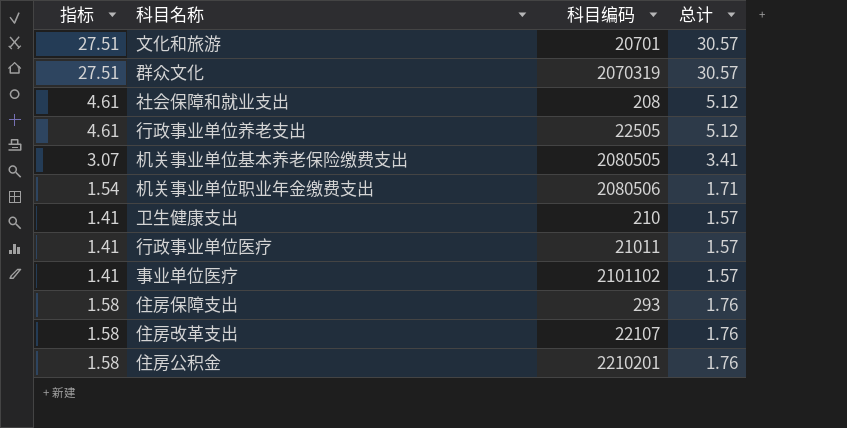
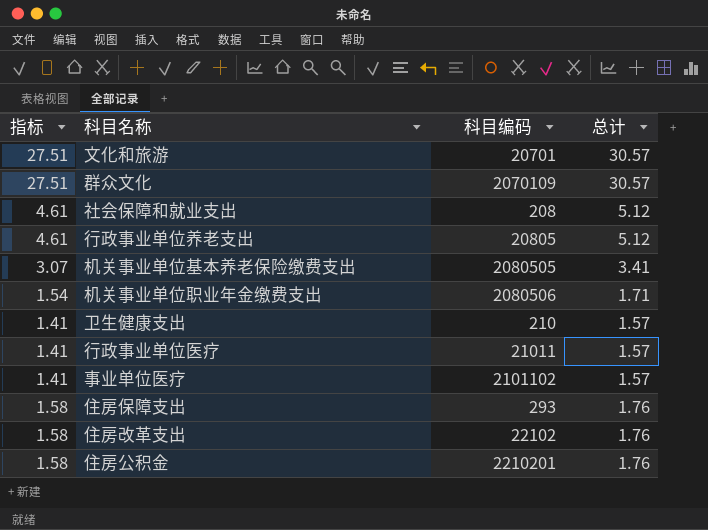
群众文化 | 科目编码: 2070319 -> 2070109
行政事业单位养老支出 | 科目编码: 22505 -> 20805
住房改革支出 | 科目编码: 22107 -> 22102

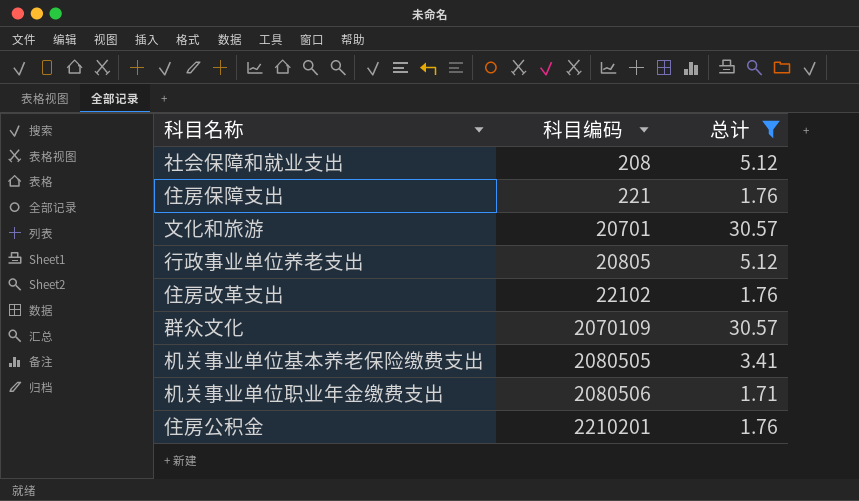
filter: none -> 总计 != 1.57
row order: none -> 科目编码 ascending
column 指标 | formula: [总计] * 0.9 -> none
住房保障支出 | 科目编码: 293 -> 221

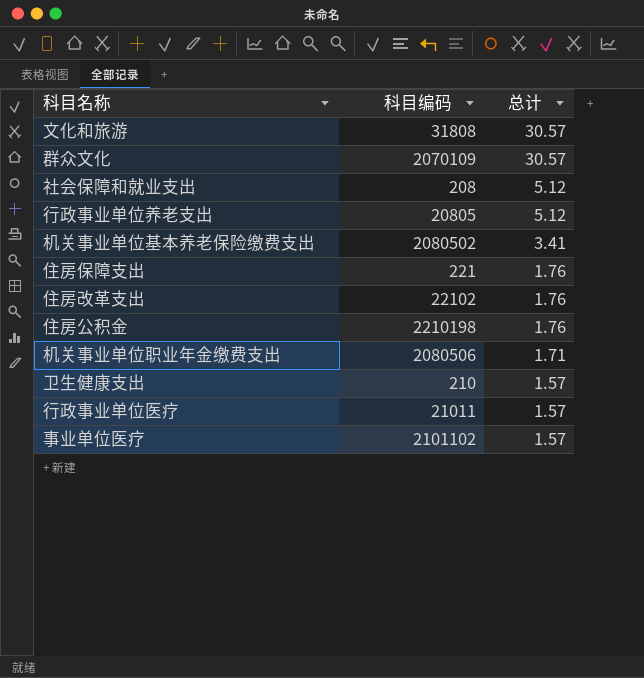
filter: 总计 != 1.57 -> none
row order: 科目编码 ascending -> 总计 descending
文化和旅游 | 科目编码: 20701 -> 31808
机关事业单位基本养老保险缴费支出 | 科目编码: 2080505 -> 2080502
住房公积金 | 科目编码: 2210201 -> 2210198

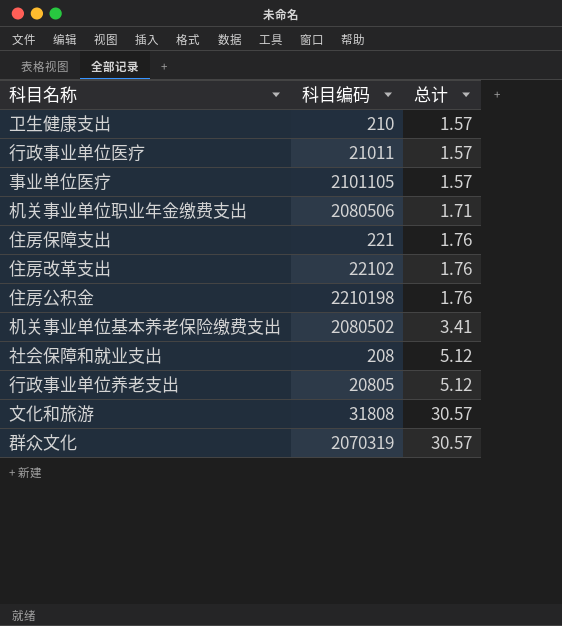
row order: 总计 descending -> 总计 ascending
事业单位医疗 | 科目编码: 2101102 -> 2101105
群众文化 | 科目编码: 2070109 -> 2070319

